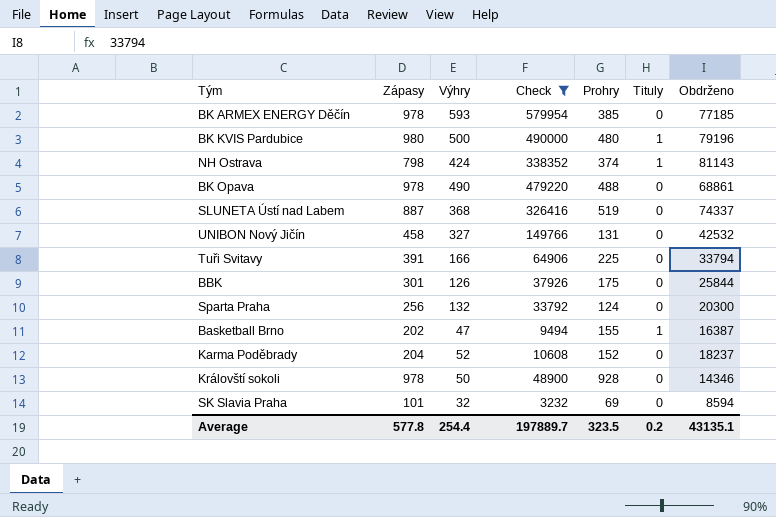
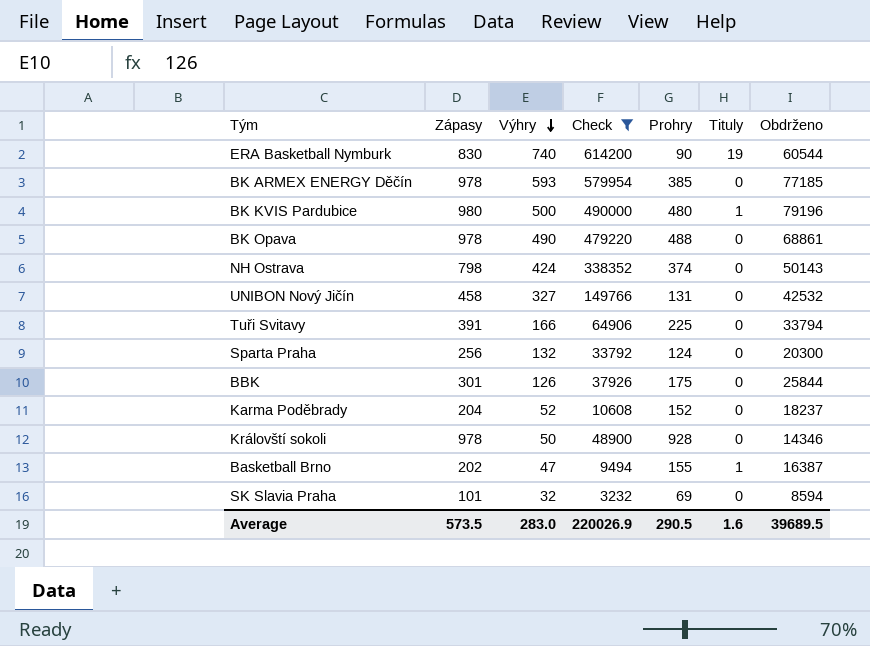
row order: none -> Výhry descending
row SLUNETA Ústí nad Labem: 887 | 368 | 326416 | 519 | 0 | 74337 -> none
row ERA Basketball Nymburk: none -> 830 | 740 | 614200 | 90 | 19 | 60544
NH Ostrava | Tituly: 1 -> 0
NH Ostrava | Obdrženo: 81143 -> 50143
Average | Zápasy: 577.8 -> 573.5
Average | Výhry: 254.4 -> 283.0
Average | Check: 197889.7 -> 220026.9
Average | Prohry: 323.5 -> 290.5
Average | Tituly: 0.2 -> 1.6
Average | Obdrženo: 43135.1 -> 39689.5

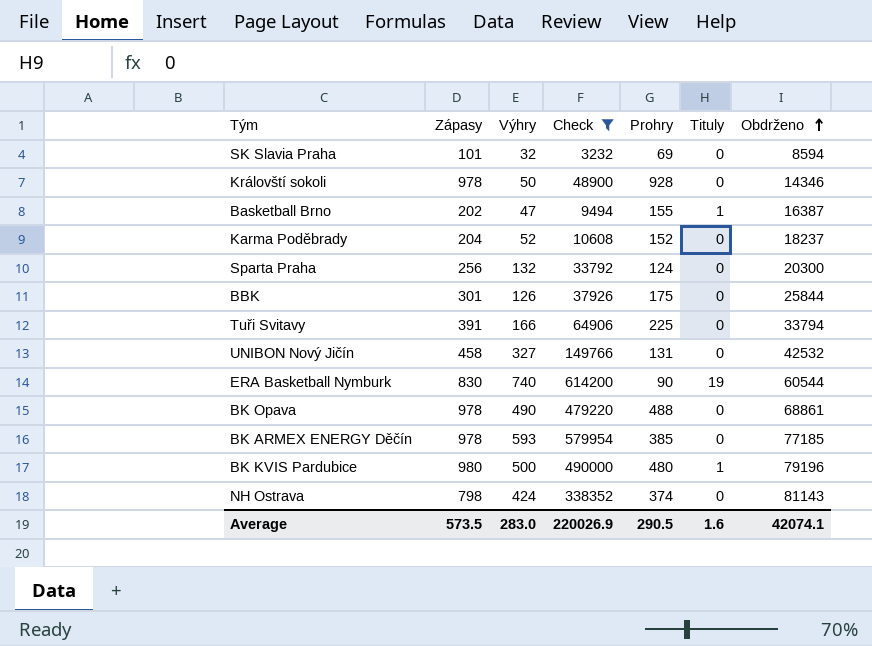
row order: Výhry descending -> Obdrženo ascending
NH Ostrava | Obdrženo: 50143 -> 81143
Average | Obdrženo: 39689.5 -> 42074.1

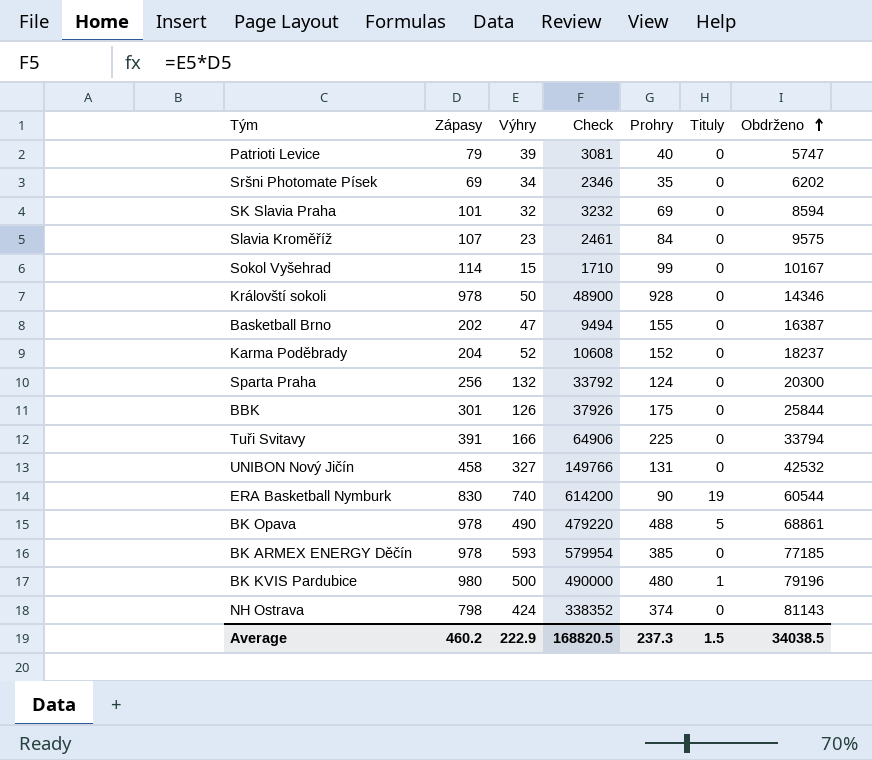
filter: Check >= 3232 -> none
Basketball Brno | Tituly: 1 -> 0
BK Opava | Tituly: 0 -> 5
Average | Zápasy: 573.5 -> 460.2
Average | Výhry: 283.0 -> 222.9
Average | Check: 220026.9 -> 168820.5
Average | Prohry: 290.5 -> 237.3
Average | Tituly: 1.6 -> 1.5
Average | Obdrženo: 42074.1 -> 34038.5

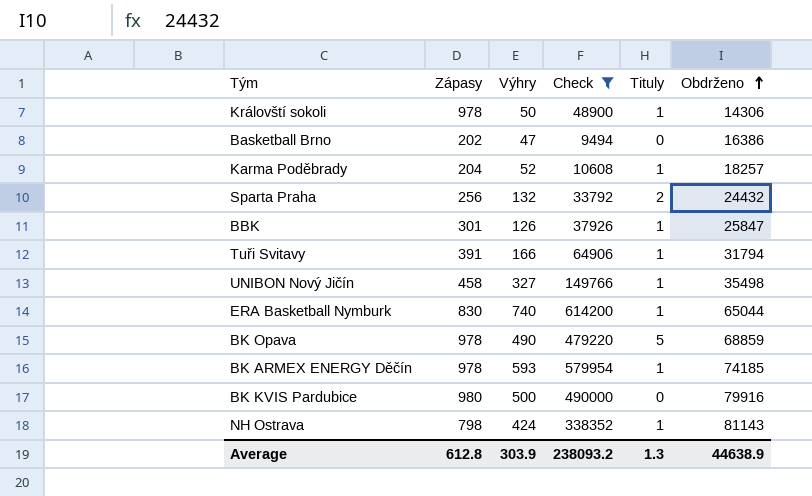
filter: none -> Check >= 9494
column Prohry | formula: [Zápasy] - [Výhry] -> none
Královští sokoli | Tituly: 0 -> 1
Královští sokoli | Obdrženo: 14346 -> 14306
Basketball Brno | Obdrženo: 16387 -> 16386
Karma Poděbrady | Tituly: 0 -> 1
Karma Poděbrady | Obdrženo: 18237 -> 18257
Sparta Praha | Tituly: 0 -> 2
Sparta Praha | Obdrženo: 20300 -> 24432
BBK | Tituly: 0 -> 1
BBK | Obdrženo: 25844 -> 25847
Tuři Svitavy | Tituly: 0 -> 1
Tuři Svitavy | Obdrženo: 33794 -> 31794
UNIBON Nový Jičín | Tituly: 0 -> 1
UNIBON Nový Jičín | Obdrženo: 42532 -> 35498
ERA Basketball Nymburk | Tituly: 19 -> 1
ERA Basketball Nymburk | Obdrženo: 60544 -> 65044
BK Opava | Obdrženo: 68861 -> 68859
BK ARMEX ENERGY Děčín | Tituly: 0 -> 1
BK ARMEX ENERGY Děčín | Obdrženo: 77185 -> 74185
BK KVIS Pardubice | Tituly: 1 -> 0
BK KVIS Pardubice | Obdrženo: 79196 -> 79916
NH Ostrava | Tituly: 0 -> 1
Average | Zápasy: 460.2 -> 612.8
Average | Výhry: 222.9 -> 303.9
Average | Check: 168820.5 -> 238093.2
Average | Tituly: 1.5 -> 1.3
Average | Obdrženo: 34038.5 -> 44638.9

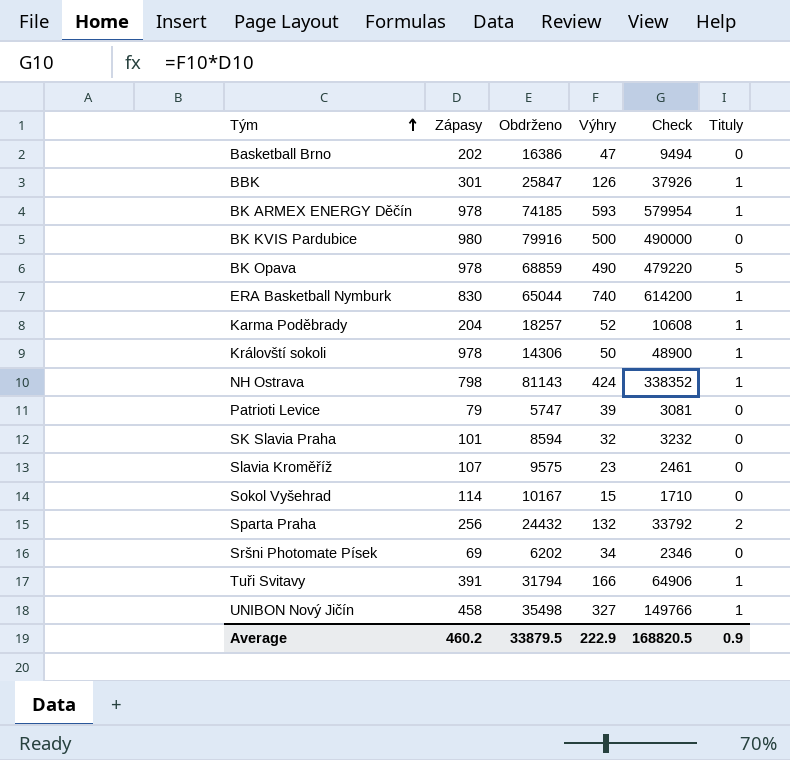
filter: Check >= 9494 -> none
row order: Obdrženo ascending -> Tým ascending
column Obdrženo | position: 6 -> 3
Average | Zápasy: 612.8 -> 460.2
Average | Obdrženo: 44638.9 -> 33879.5
Average | Výhry: 303.9 -> 222.9
Average | Check: 238093.2 -> 168820.5
Average | Tituly: 1.3 -> 0.9

